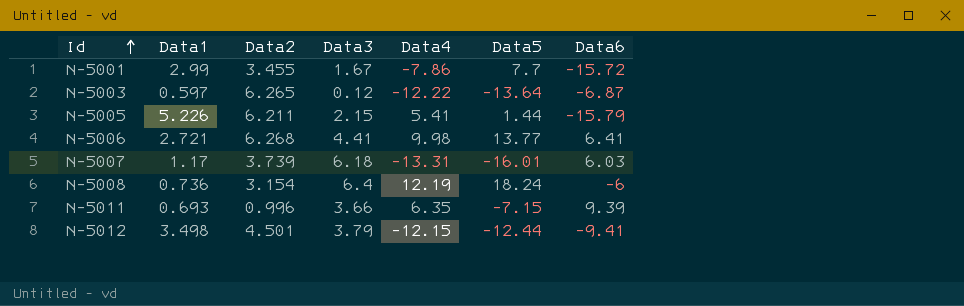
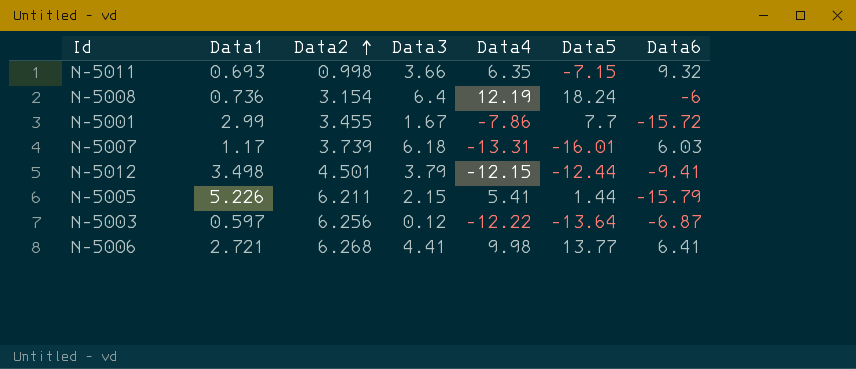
row order: Id ascending -> Data2 ascending
N-5011 | Data2: 0.996 -> 0.998
N-5011 | Data6: 9.39 -> 9.32
N-5003 | Data2: 6.265 -> 6.256

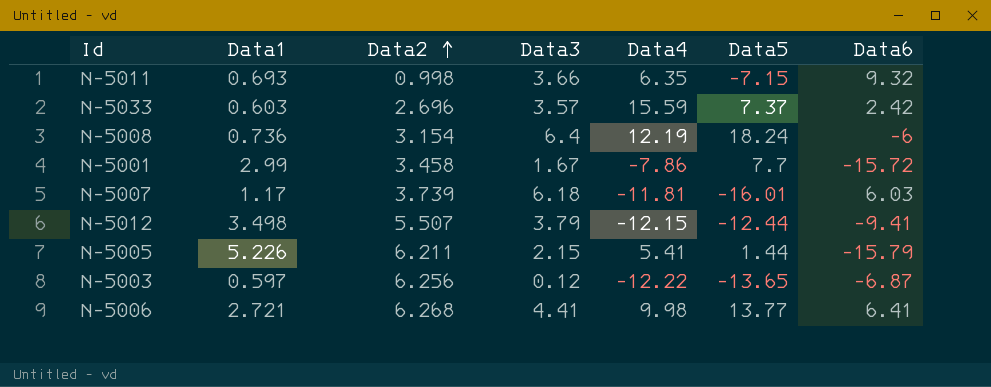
row N-5033: none -> 0.603 | 2.696 | 3.57 | 15.59 | 7.37 | 2.42
N-5001 | Data2: 3.455 -> 3.458
N-5007 | Data4: -13.31 -> -11.81
N-5012 | Data2: 4.501 -> 5.507
N-5003 | Data5: -13.64 -> -13.65

